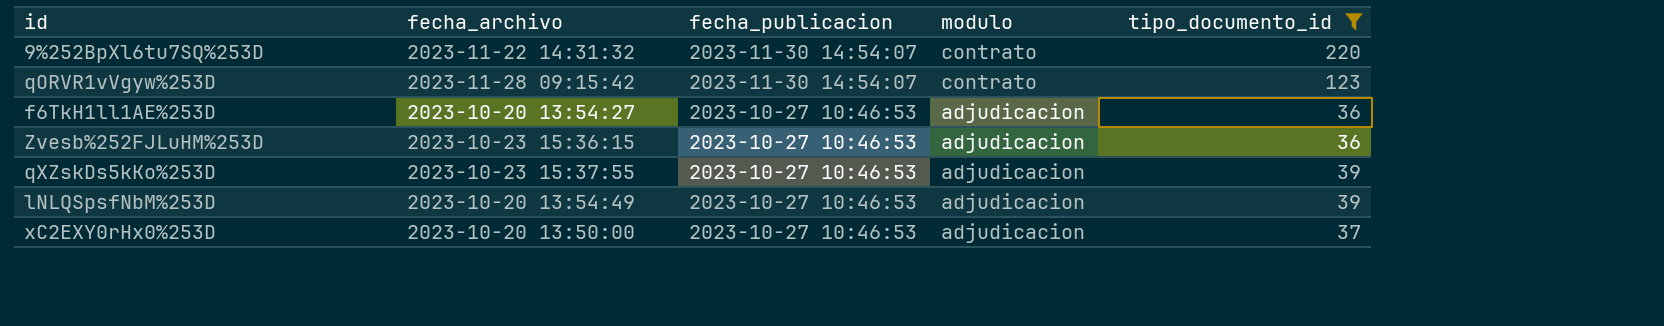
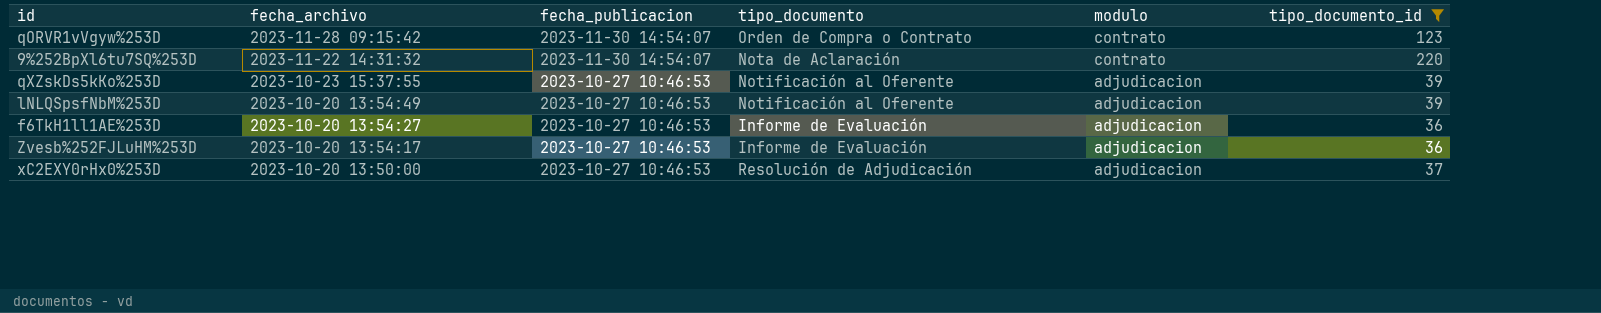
row order: fecha_publicacion descending -> fecha_archivo descending
column tipo_documento | position: none -> 4
Zvesb%252FJLuHM%253D | fecha_archivo: 2023-10-23 15:36:15 -> 2023-10-20 13:54:17

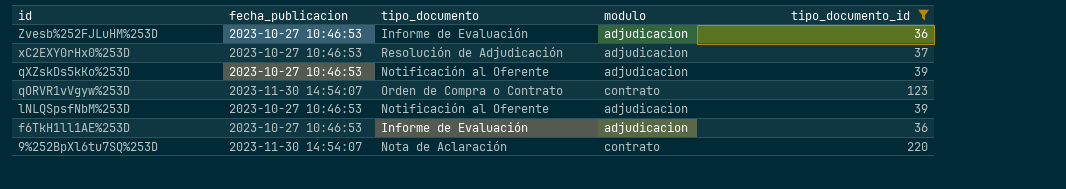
row order: fecha_archivo descending -> id descending
column fecha_archivo | position: 2 -> none

